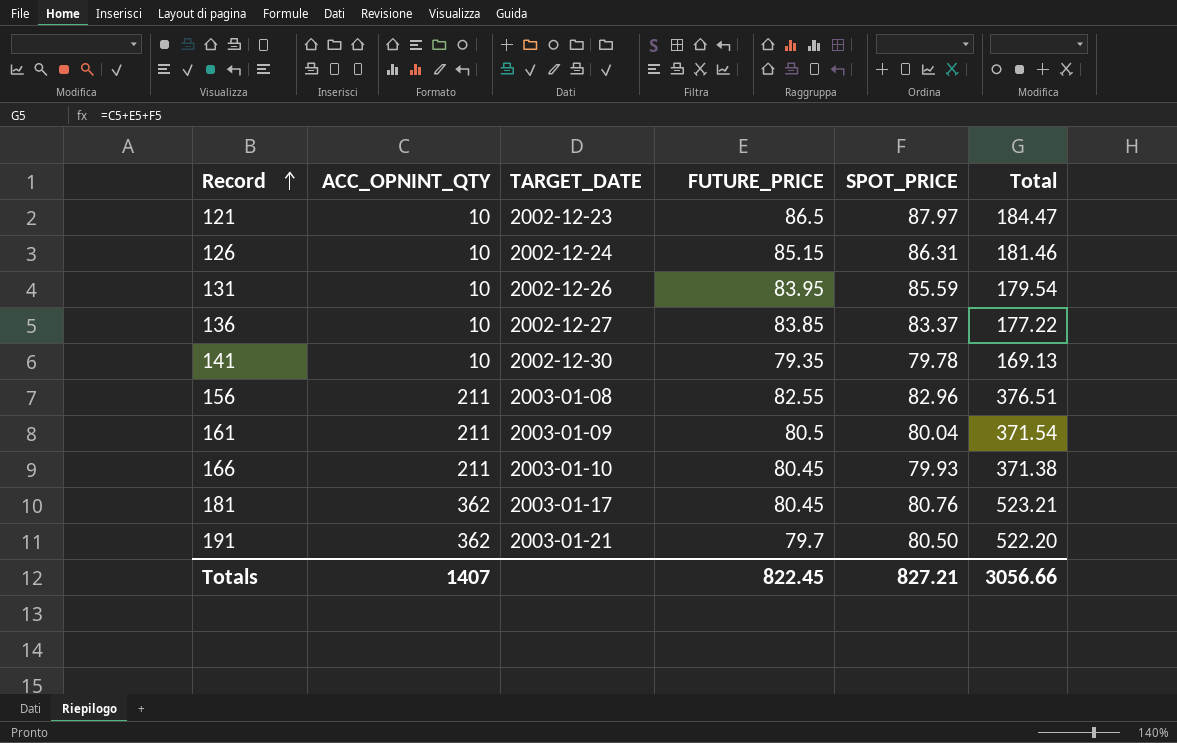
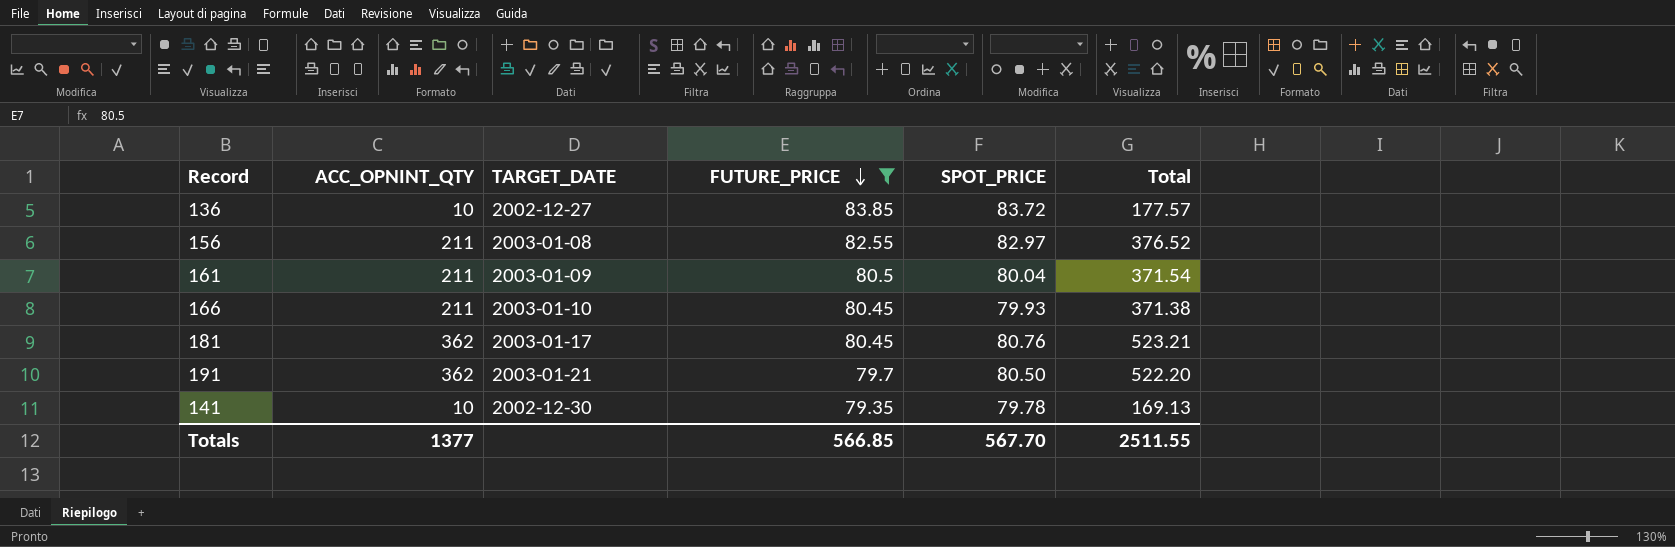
filter: none -> FUTURE_PRICE <= 83.85
row order: Record ascending -> FUTURE_PRICE descending
136 | SPOT_PRICE: 83.37 -> 83.72
136 | Total: 177.22 -> 177.57
156 | SPOT_PRICE: 82.96 -> 82.97
156 | Total: 376.51 -> 376.52
Totals | ACC_OPNINT_QTY: 1407 -> 1377
Totals | FUTURE_PRICE: 822.45 -> 566.85
Totals | SPOT_PRICE: 827.21 -> 567.70
Totals | Total: 3056.66 -> 2511.55

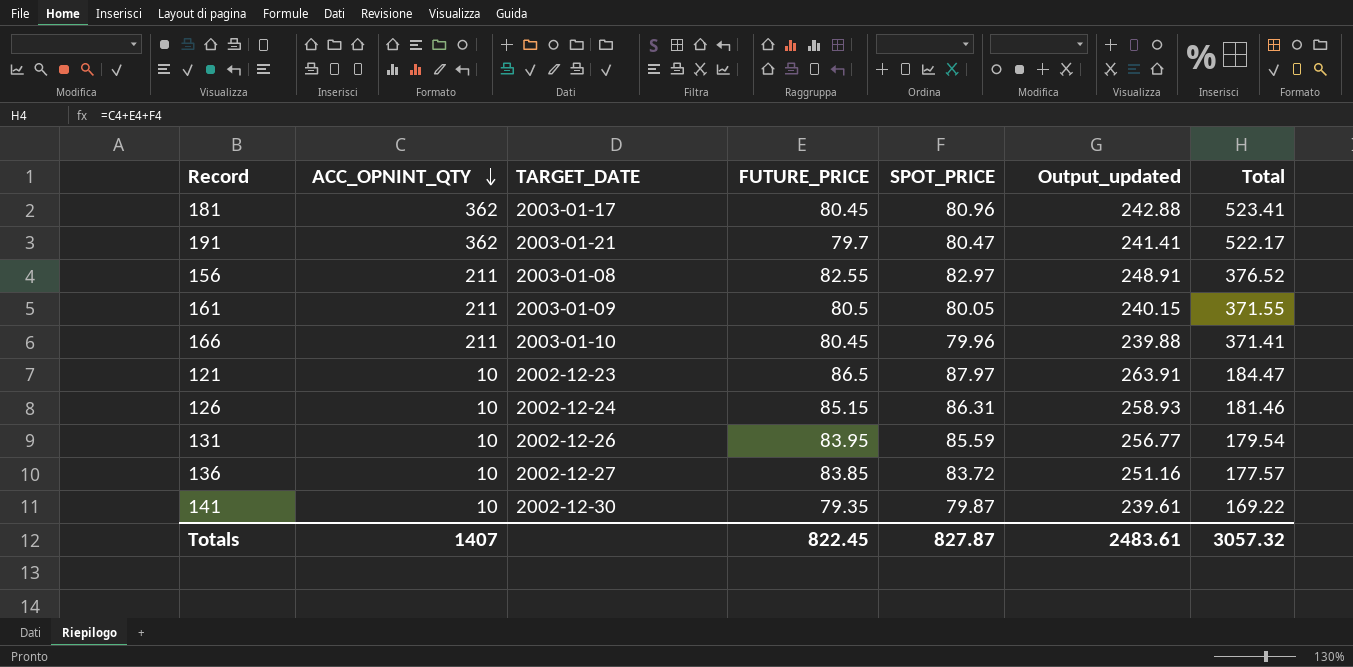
filter: FUTURE_PRICE <= 83.85 -> none
row order: FUTURE_PRICE descending -> ACC_OPNINT_QTY descending
column Output_updated | formula: none -> [SPOT_PRICE] * 3
181 | SPOT_PRICE: 80.76 -> 80.96
181 | Total: 523.21 -> 523.41
191 | SPOT_PRICE: 80.50 -> 80.47
191 | Total: 522.20 -> 522.17
161 | SPOT_PRICE: 80.04 -> 80.05
161 | Total: 371.54 -> 371.55
166 | SPOT_PRICE: 79.93 -> 79.96
166 | Total: 371.38 -> 371.41
141 | SPOT_PRICE: 79.78 -> 79.87
141 | Total: 169.13 -> 169.22
Totals | ACC_OPNINT_QTY: 1377 -> 1407
Totals | FUTURE_PRICE: 566.85 -> 822.45
Totals | SPOT_PRICE: 567.70 -> 827.87
Totals | Total: 2511.55 -> 3057.32

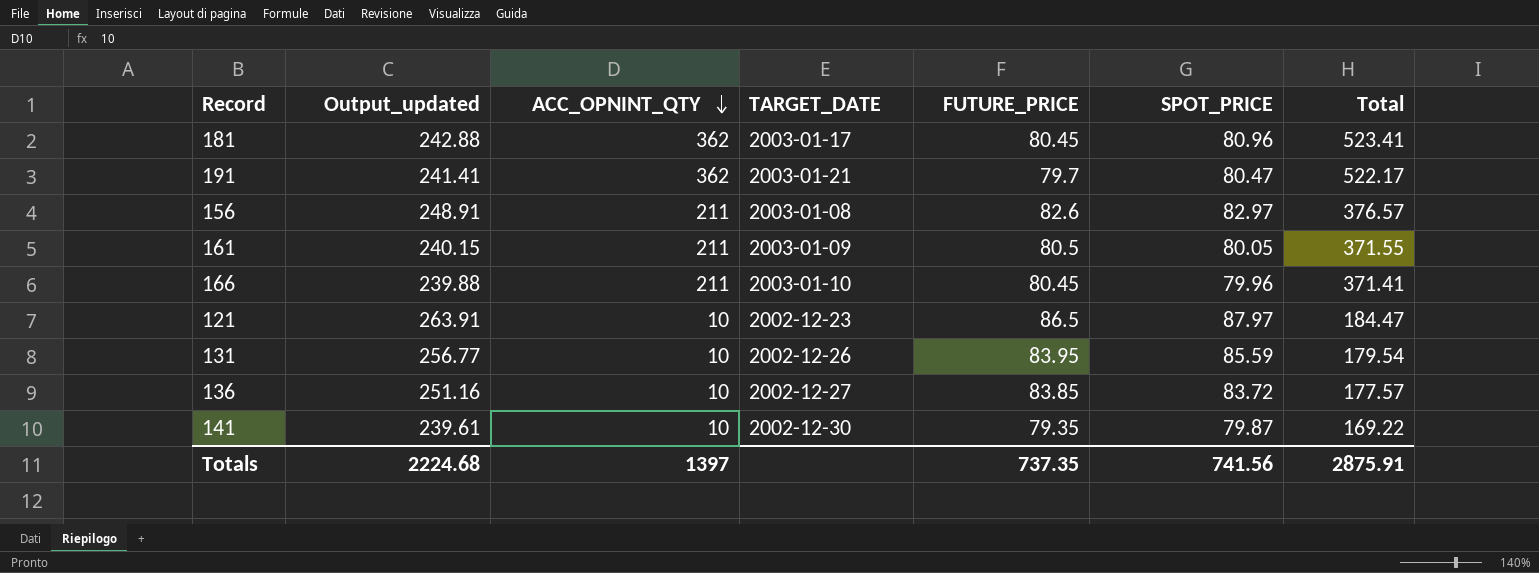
column Output_updated | position: 6 -> 2
row 126: 10 | 2002-12-24 | 85.15 | 86.31 | 258.93 | 181.46 -> none
156 | FUTURE_PRICE: 82.55 -> 82.6
156 | Total: 376.52 -> 376.57
Totals | Output_updated: 2483.61 -> 2224.68
Totals | ACC_OPNINT_QTY: 1407 -> 1397
Totals | FUTURE_PRICE: 822.45 -> 737.35
Totals | SPOT_PRICE: 827.87 -> 741.56
Totals | Total: 3057.32 -> 2875.91

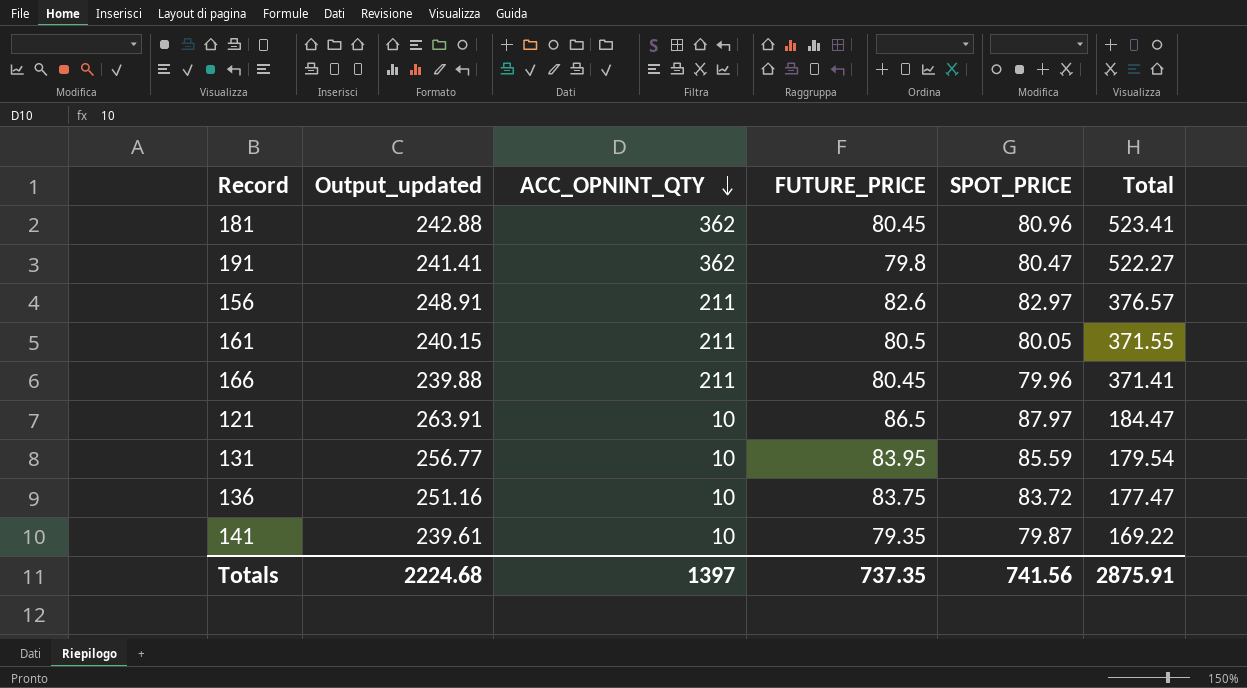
column TARGET_DATE | position: 4 -> none
191 | FUTURE_PRICE: 79.7 -> 79.8
191 | Total: 522.17 -> 522.27
136 | FUTURE_PRICE: 83.85 -> 83.75
136 | Total: 177.57 -> 177.47

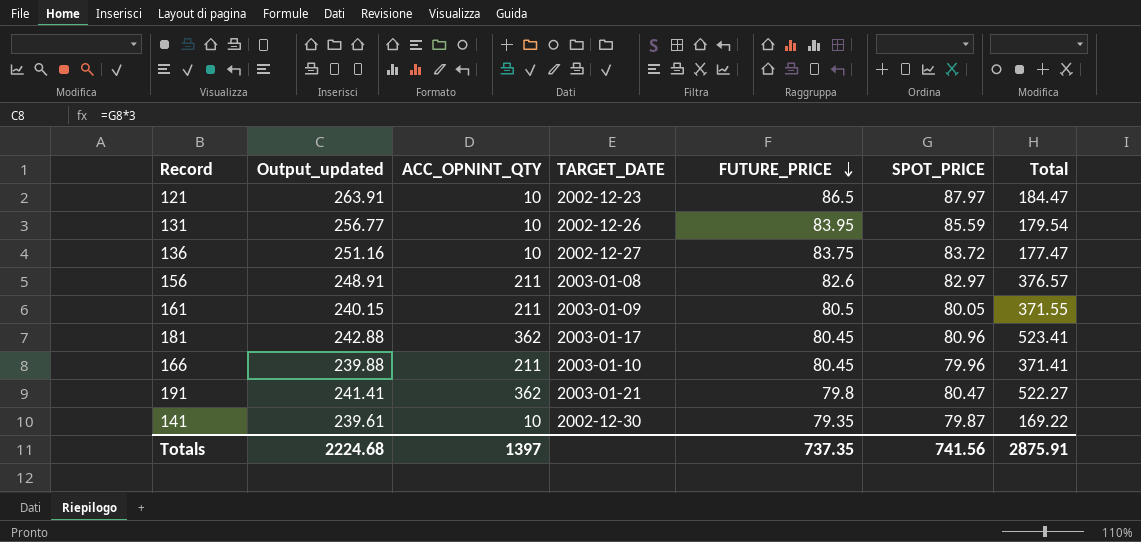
row order: ACC_OPNINT_QTY descending -> FUTURE_PRICE descending
column TARGET_DATE | position: none -> 4

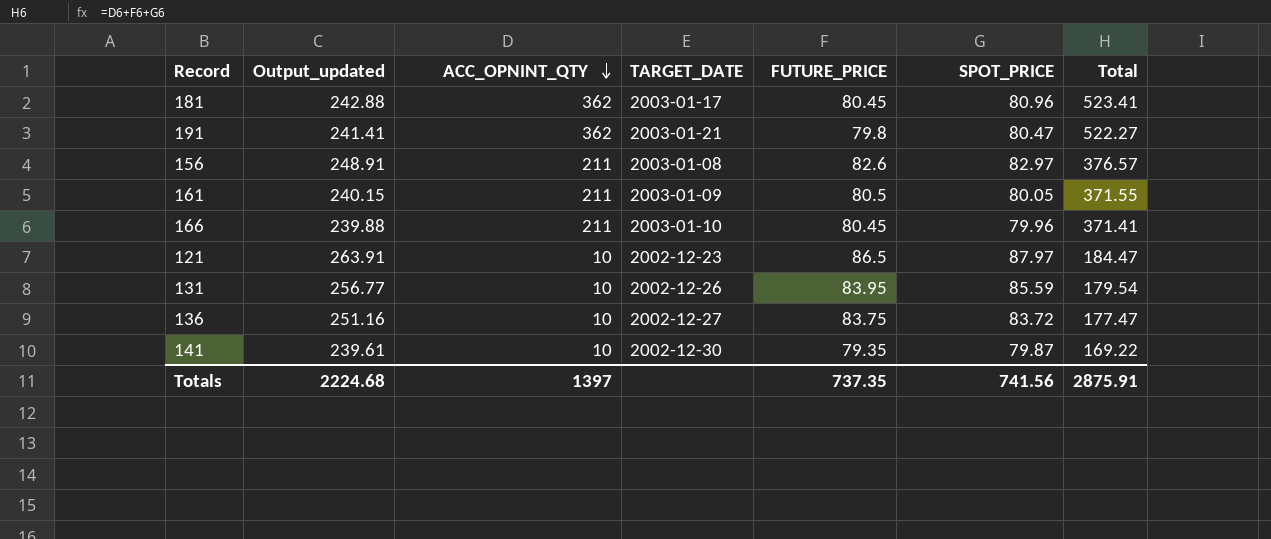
row order: FUTURE_PRICE descending -> ACC_OPNINT_QTY descending

